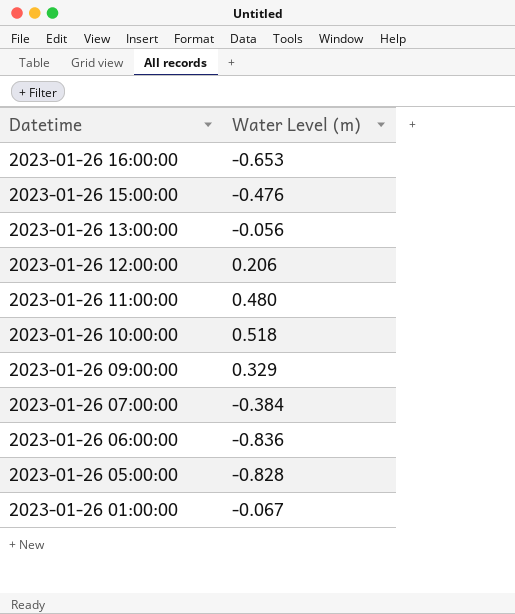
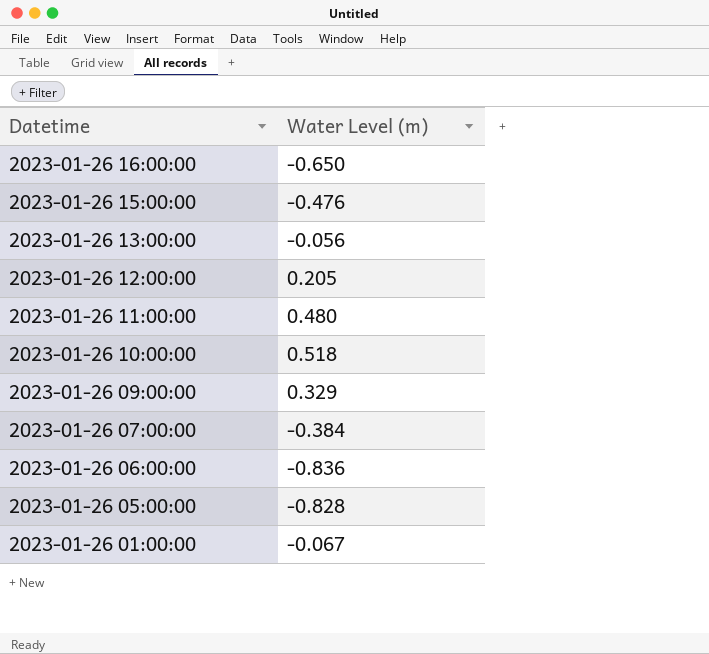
2023-01-26 16:00:00 | Water Level (m): -0.653 -> -0.650
2023-01-26 12:00:00 | Water Level (m): 0.206 -> 0.205

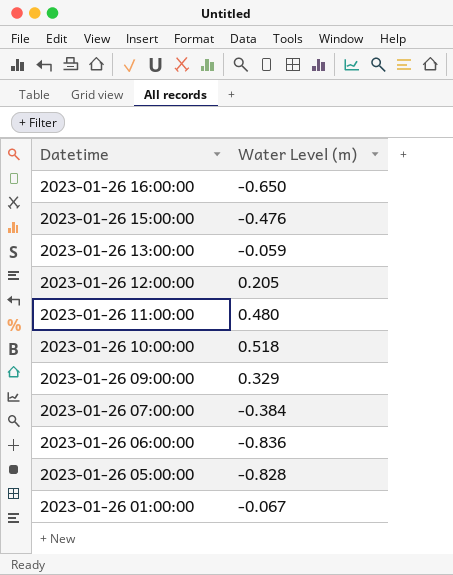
2023-01-26 13:00:00 | Water Level (m): -0.056 -> -0.059

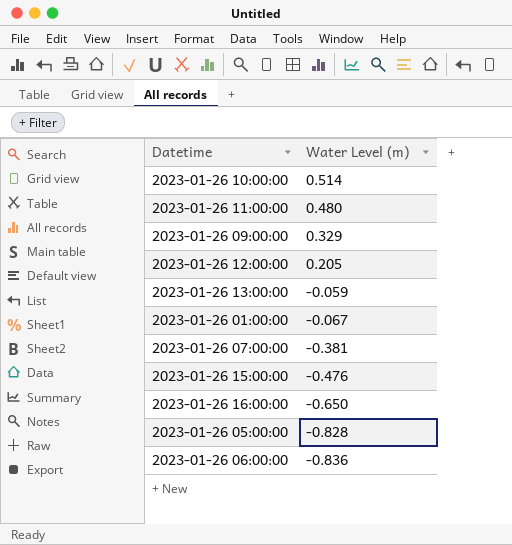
row order: Datetime descending -> Water Level (m) descending
2023-01-26 10:00:00 | Water Level (m): 0.518 -> 0.514
2023-01-26 07:00:00 | Water Level (m): -0.384 -> -0.381

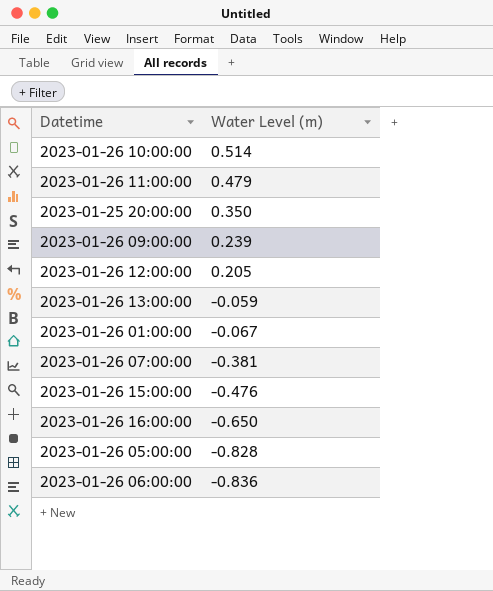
2023-01-26 11:00:00 | Water Level (m): 0.480 -> 0.479
row 2023-01-25 20:00:00: none -> 0.350
2023-01-26 09:00:00 | Water Level (m): 0.329 -> 0.239

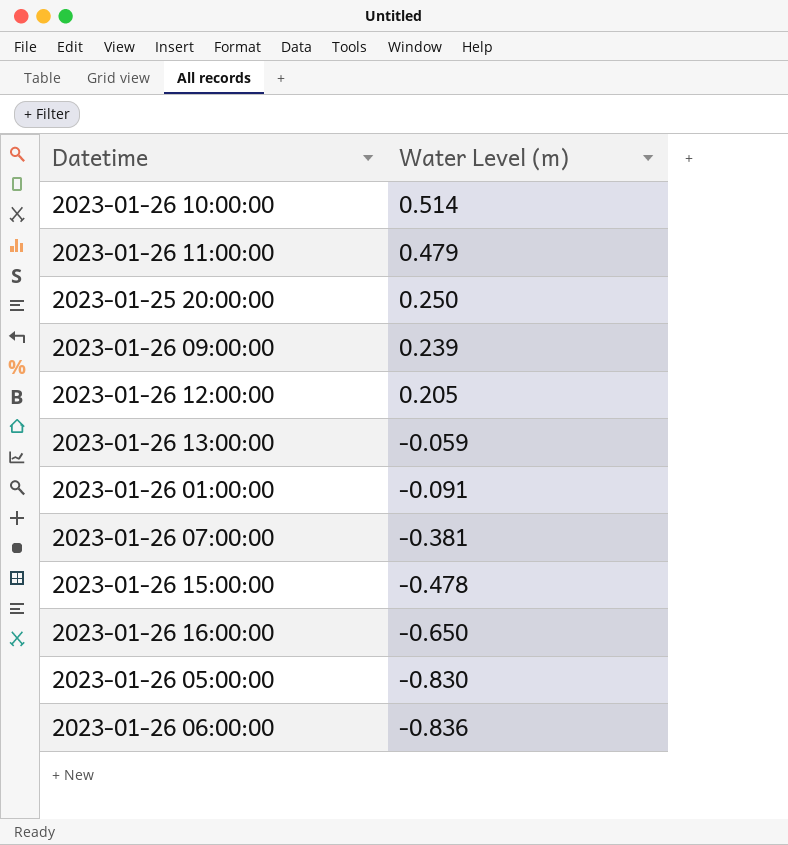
2023-01-25 20:00:00 | Water Level (m): 0.350 -> 0.250
2023-01-26 01:00:00 | Water Level (m): -0.067 -> -0.091
2023-01-26 15:00:00 | Water Level (m): -0.476 -> -0.478
2023-01-26 05:00:00 | Water Level (m): -0.828 -> -0.830

